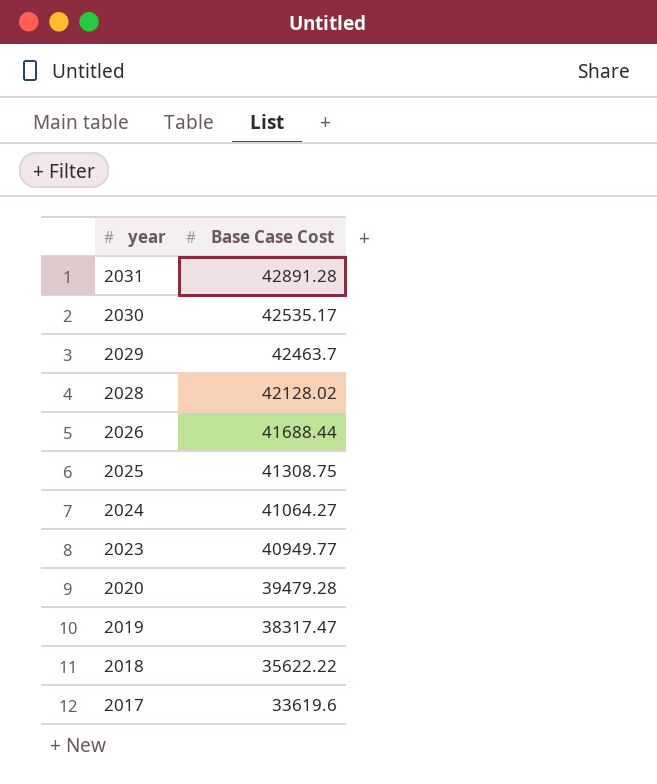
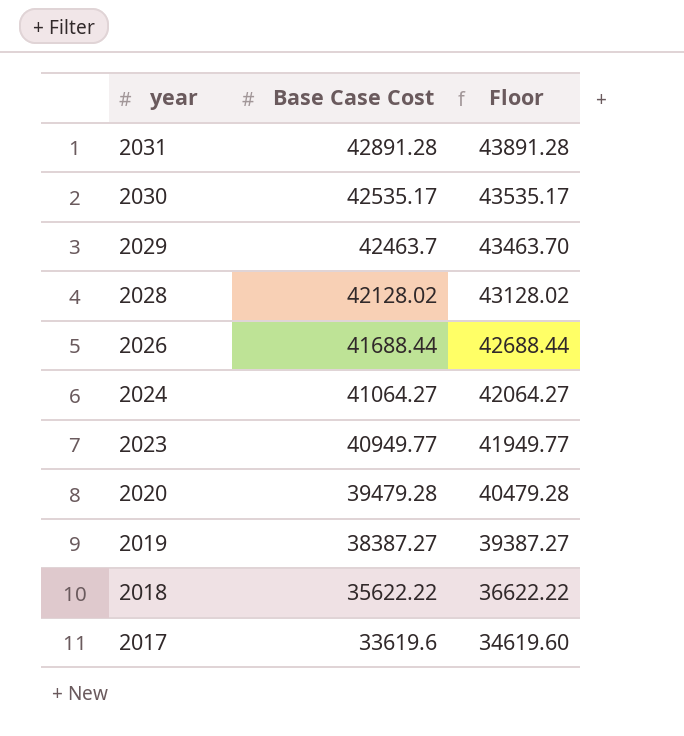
column Floor | formula: none -> [Base Case Cost] + 1000
row 2025: 41308.75 -> none
2019 | Base Case Cost: 38317.47 -> 38387.27

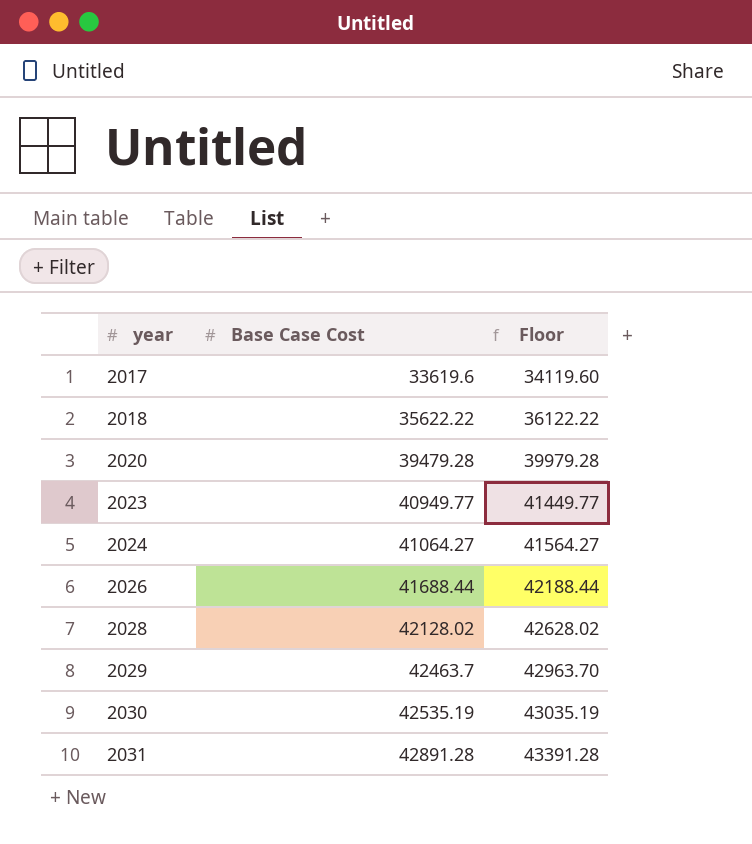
row order: year descending -> year ascending
column Floor | formula: [Base Case Cost] + 1000 -> [Base Case Cost] + 500
row 2019: 38387.27 | 39387.27 -> none
2030 | Base Case Cost: 42535.17 -> 42535.19

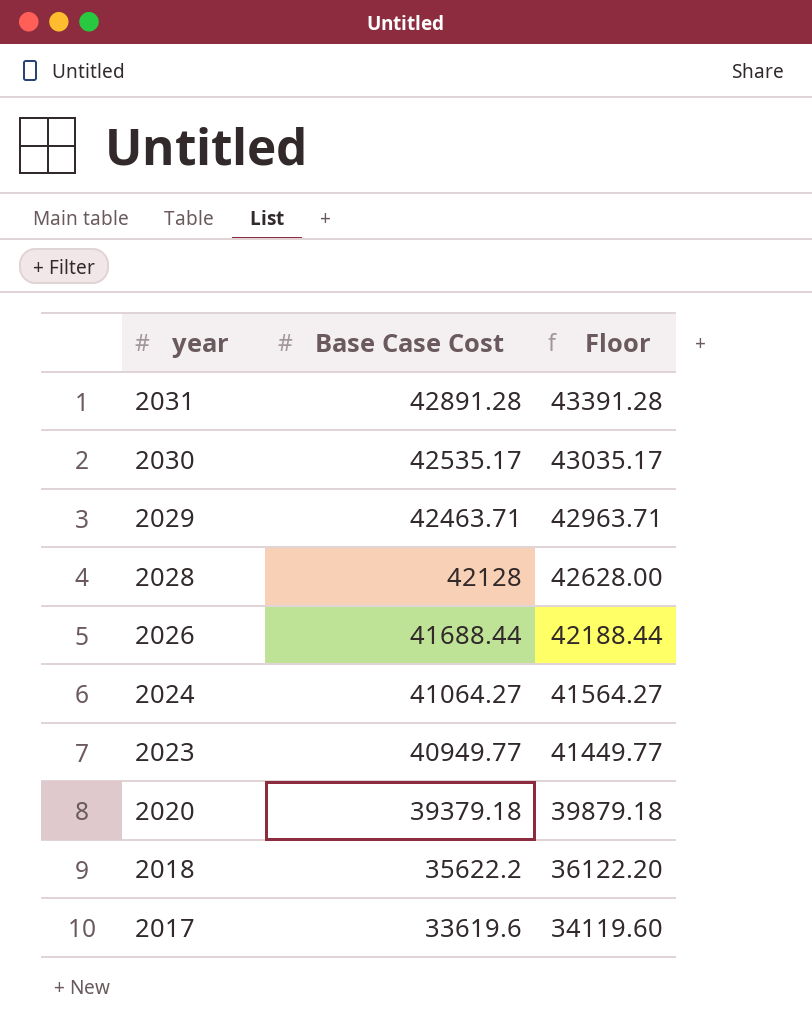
row order: year ascending -> year descending
2030 | Base Case Cost: 42535.19 -> 42535.17
2030 | Floor: 43035.19 -> 43035.17
2029 | Base Case Cost: 42463.7 -> 42463.71
2029 | Floor: 42963.70 -> 42963.71
2028 | Base Case Cost: 42128.02 -> 42128
2028 | Floor: 42628.02 -> 42628.00
2020 | Base Case Cost: 39479.28 -> 39379.18
2020 | Floor: 39979.28 -> 39879.18
2018 | Base Case Cost: 35622.22 -> 35622.2
2018 | Floor: 36122.22 -> 36122.20

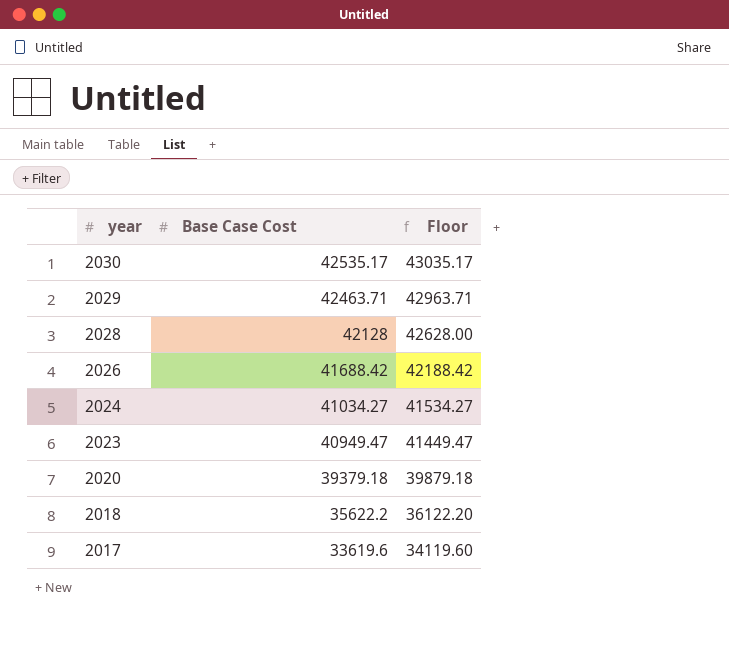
row 2031: 42891.28 | 43391.28 -> none
2026 | Base Case Cost: 41688.44 -> 41688.42
2026 | Floor: 42188.44 -> 42188.42
2024 | Base Case Cost: 41064.27 -> 41034.27
2024 | Floor: 41564.27 -> 41534.27
2023 | Base Case Cost: 40949.77 -> 40949.47
2023 | Floor: 41449.77 -> 41449.47

